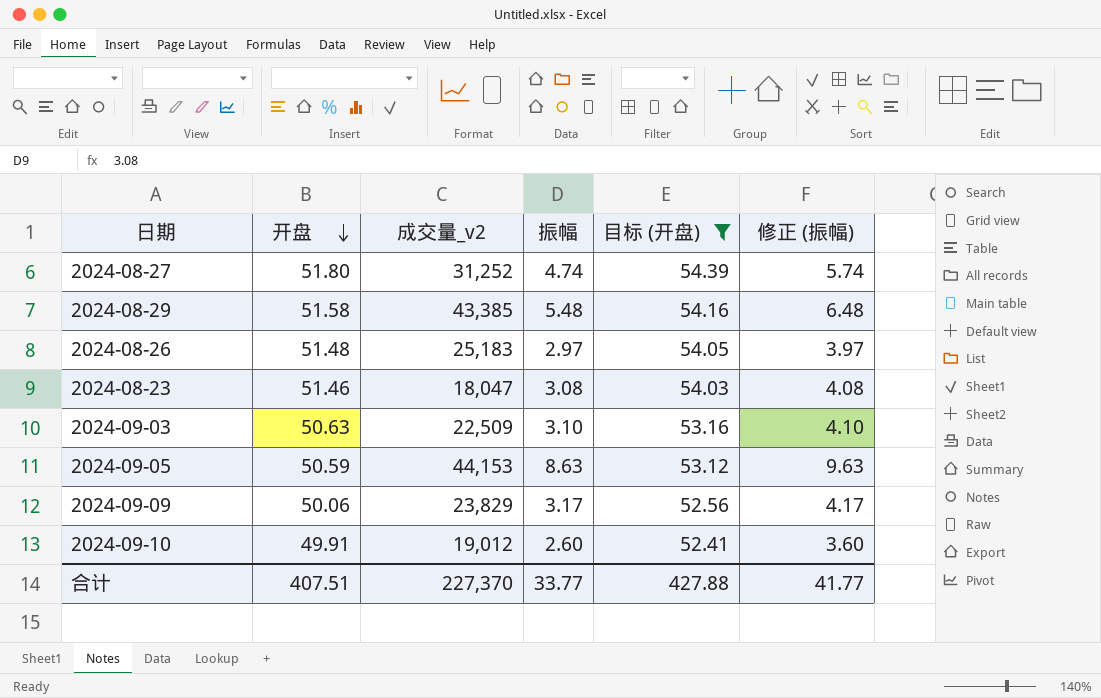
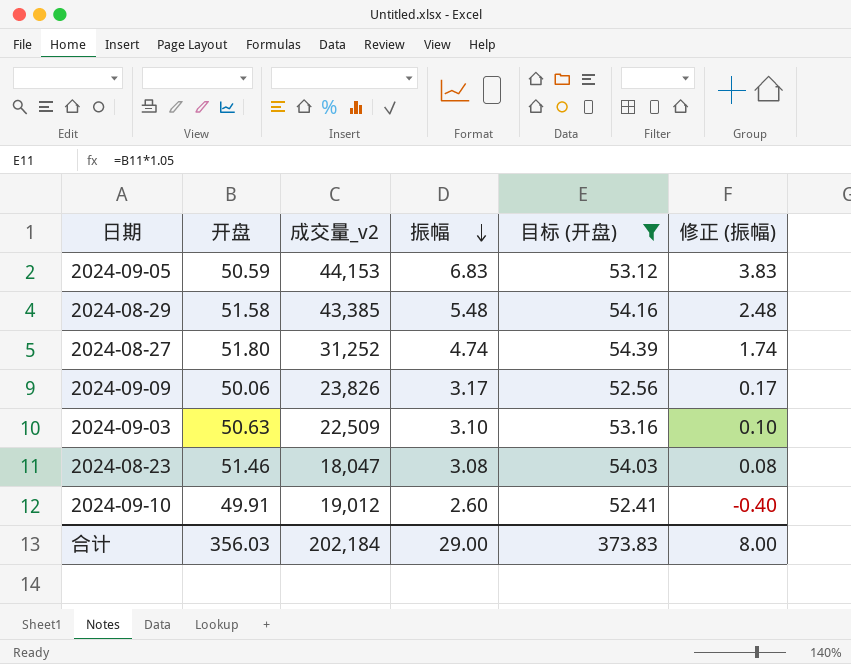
row order: 开盘 descending -> 振幅 descending
column 修正 (振幅) | formula: [振幅] + 1 -> [振幅] - 3
row 2024-08-26: 51.48 | 25,183 | 2.97 | 54.05 | 3.97 -> none
2024-09-05 | 振幅: 8.63 -> 6.83
2024-09-09 | 成交量_v2: 23,829 -> 23,826
合计 | 开盘: 407.51 -> 356.03
合计 | 成交量_v2: 227,370 -> 202,184
合计 | 振幅: 33.77 -> 29.00
合计 | 目标 (开盘): 427.88 -> 373.83
合计 | 修正 (振幅): 41.77 -> 8.00

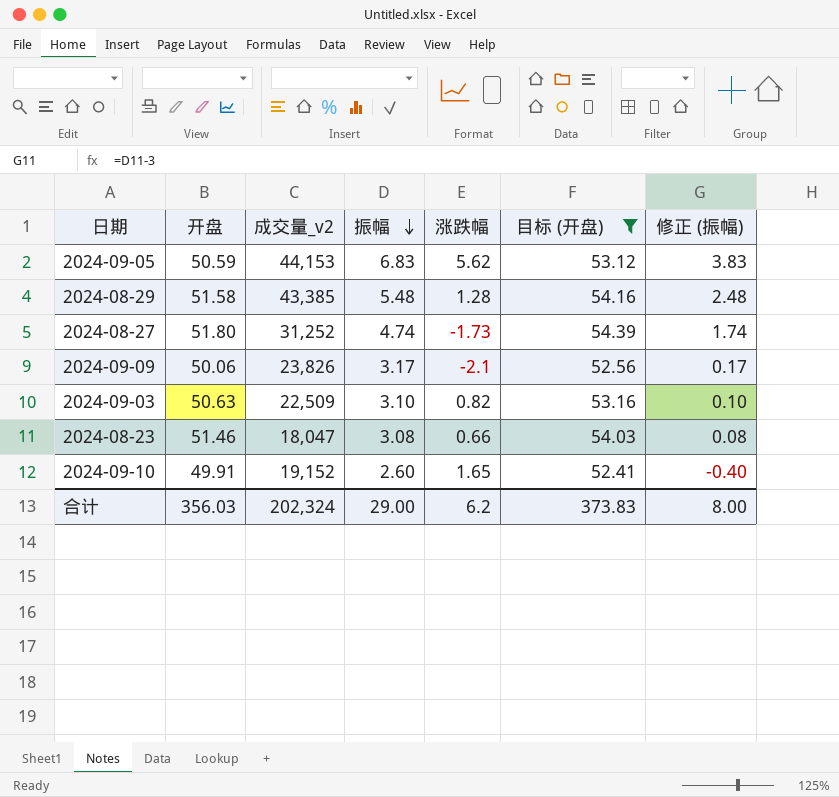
column 涨跌幅 | position: none -> 5
2024-09-10 | 成交量_v2: 19,012 -> 19,152
合计 | 成交量_v2: 202,184 -> 202,324

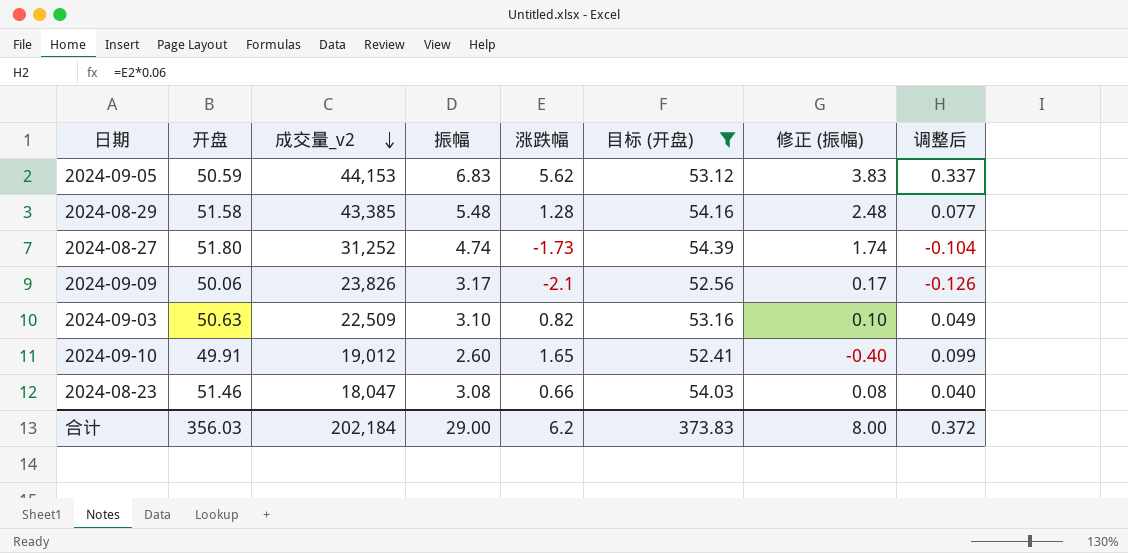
row order: 振幅 descending -> 成交量_v2 descending
column 调整后 | formula: none -> [涨跌幅] * 0.06
2024-09-10 | 成交量_v2: 19,152 -> 19,012
合计 | 成交量_v2: 202,324 -> 202,184

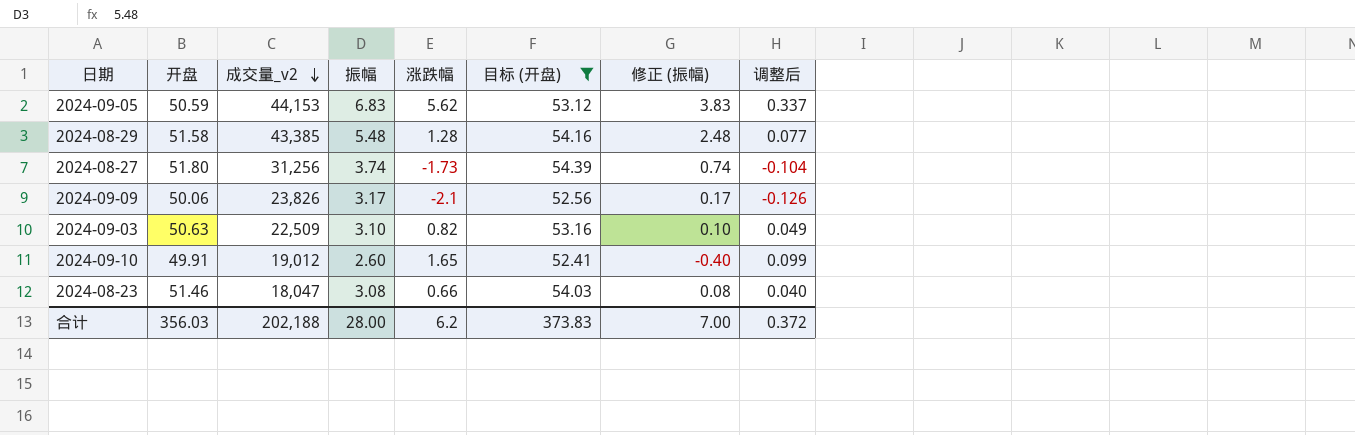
2024-08-27 | 成交量_v2: 31,252 -> 31,256
2024-08-27 | 振幅: 4.74 -> 3.74
2024-08-27 | 修正 (振幅): 1.74 -> 0.74
合计 | 成交量_v2: 202,184 -> 202,188
合计 | 振幅: 29.00 -> 28.00
合计 | 修正 (振幅): 8.00 -> 7.00

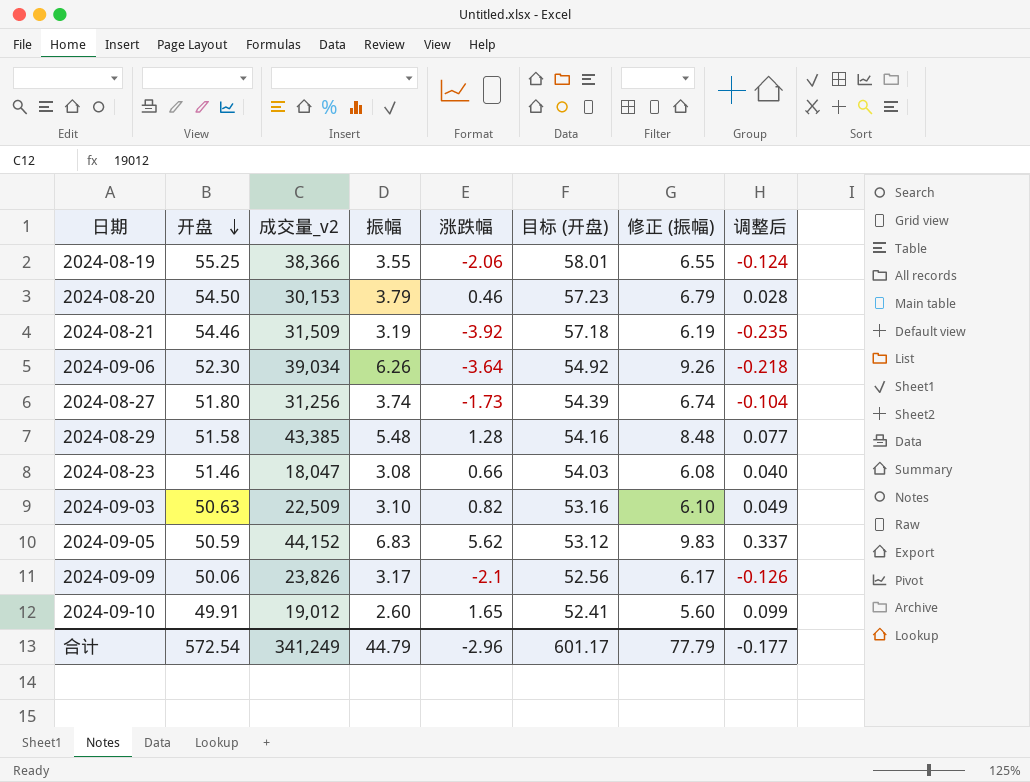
filter: 目标 (开盘) <= 54.39 -> none
row order: 成交量_v2 descending -> 开盘 descending
column 修正 (振幅) | formula: [振幅] - 3 -> [振幅] + 3
2024-09-05 | 成交量_v2: 44,153 -> 44,152
合计 | 开盘: 356.03 -> 572.54
合计 | 成交量_v2: 202,188 -> 341,249
合计 | 振幅: 28.00 -> 44.79
合计 | 涨跌幅: 6.2 -> -2.96
合计 | 目标 (开盘): 373.83 -> 601.17
合计 | 修正 (振幅): 7.00 -> 77.79
合计 | 调整后: 0.372 -> -0.177

